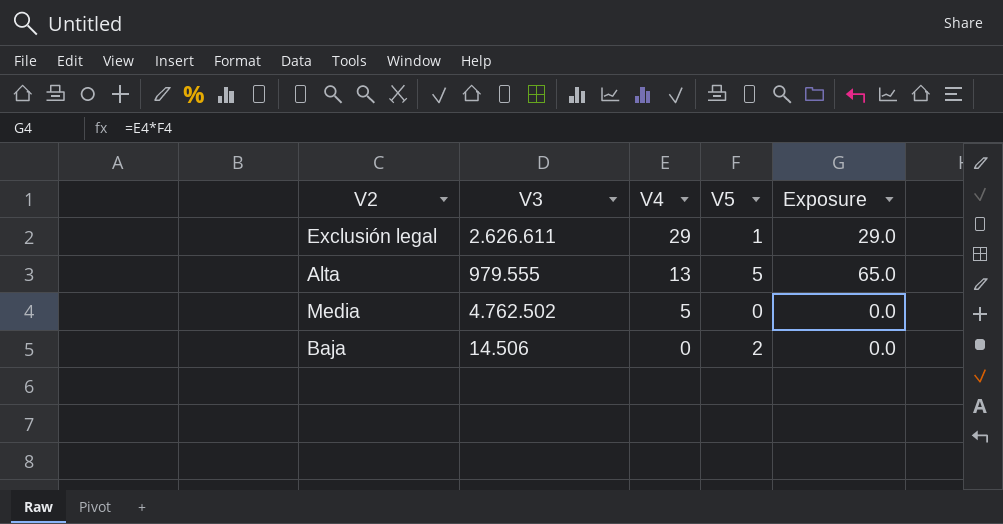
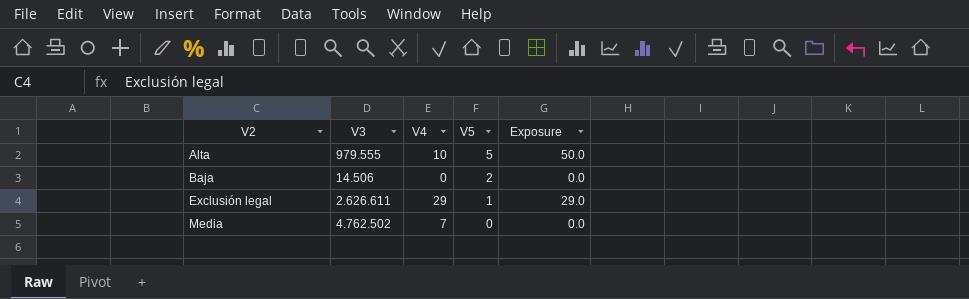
row order: V4 descending -> V2 ascending
Alta | V4: 13 -> 10
Alta | Exposure: 65.0 -> 50.0
Media | V4: 5 -> 7

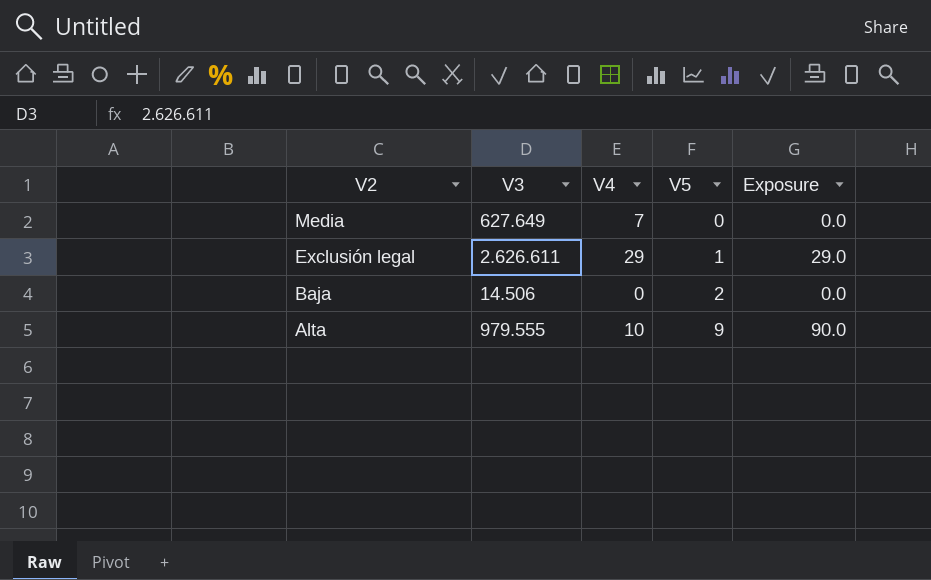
row order: V2 ascending -> V2 descending
Media | V3: 4.762.502 -> 627.649
Alta | V5: 5 -> 9
Alta | Exposure: 50.0 -> 90.0

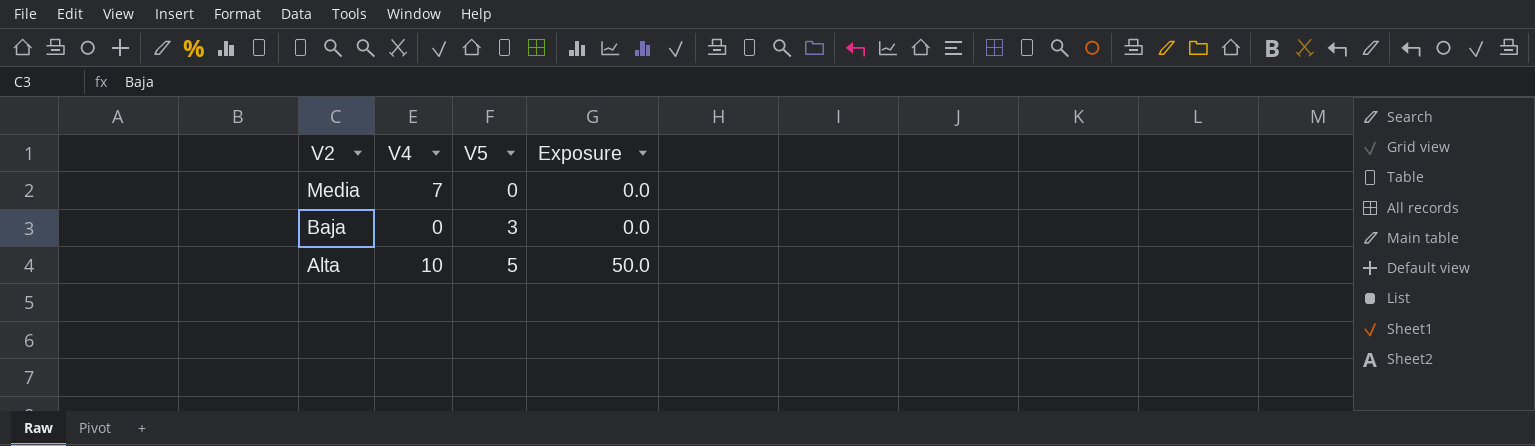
column V3 | position: 2 -> none
row Exclusión legal: 2.626.611 | 29 | 1 | 29.0 -> none
Baja | V5: 2 -> 3
Alta | V5: 9 -> 5
Alta | Exposure: 90.0 -> 50.0

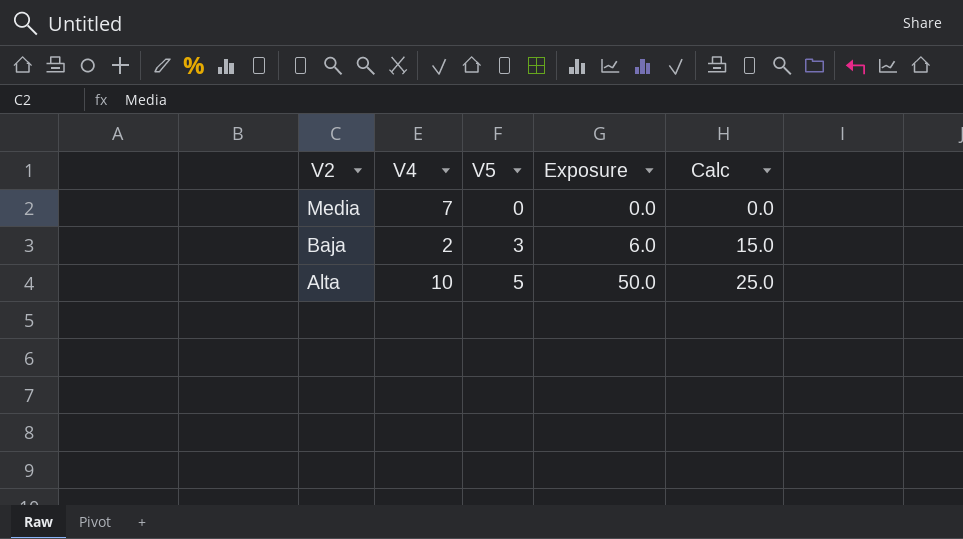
column Calc | formula: none -> [V5] * 5
Baja | V4: 0 -> 2
Baja | Exposure: 0.0 -> 6.0

